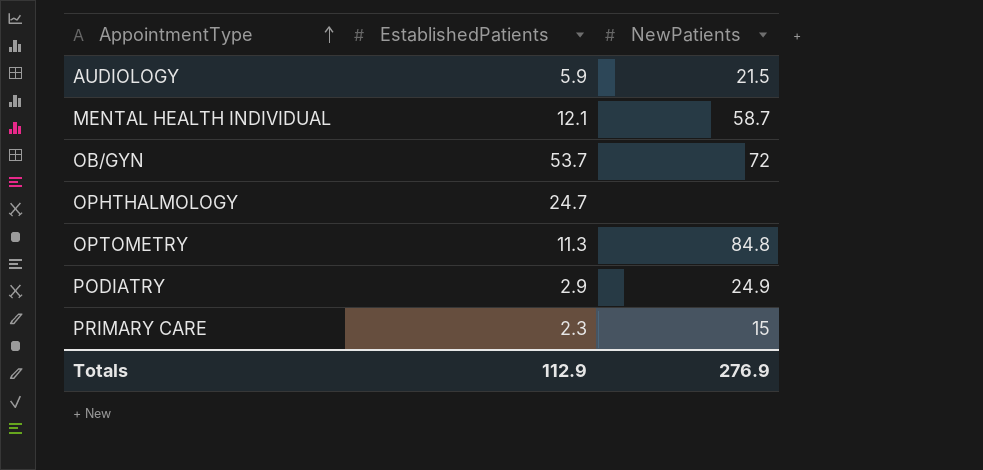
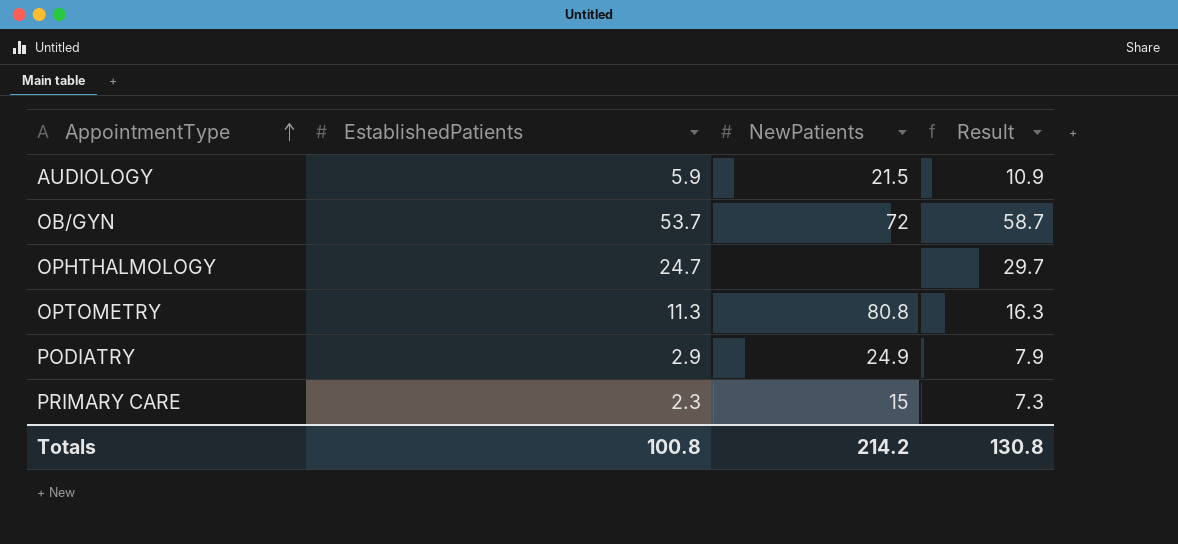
column Result | formula: none -> [EstablishedPatients] + 5
row MENTAL HEALTH INDIVIDUAL: 12.1 | 58.7 -> none
OPTOMETRY | NewPatients: 84.8 -> 80.8
Totals | EstablishedPatients: 112.9 -> 100.8
Totals | NewPatients: 276.9 -> 214.2

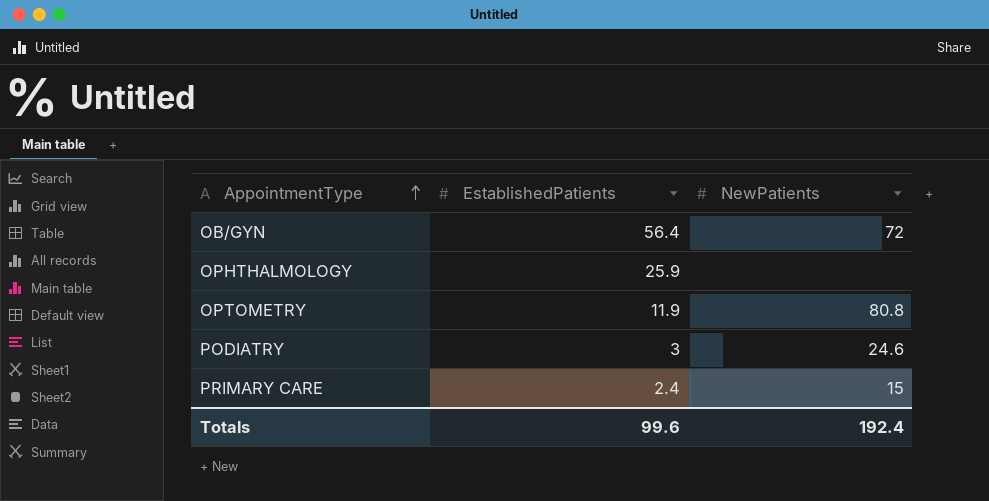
column Result | formula: [EstablishedPatients] + 5 -> none
row AUDIOLOGY: 5.9 | 21.5 | 10.9 -> none
OB/GYN | EstablishedPatients: 53.7 -> 56.4
OPHTHALMOLOGY | EstablishedPatients: 24.7 -> 25.9
OPTOMETRY | EstablishedPatients: 11.3 -> 11.9
PODIATRY | EstablishedPatients: 2.9 -> 3
PODIATRY | NewPatients: 24.9 -> 24.6
PRIMARY CARE | EstablishedPatients: 2.3 -> 2.4
Totals | EstablishedPatients: 100.8 -> 99.6
Totals | NewPatients: 214.2 -> 192.4

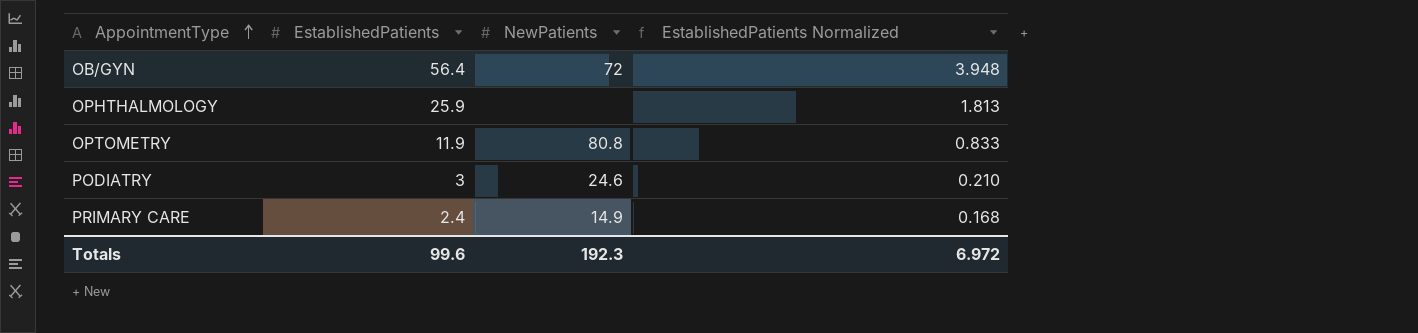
column EstablishedPatients Normalized | formula: none -> [EstablishedPatients] * 0.07
PRIMARY CARE | NewPatients: 15 -> 14.9
Totals | NewPatients: 192.4 -> 192.3

